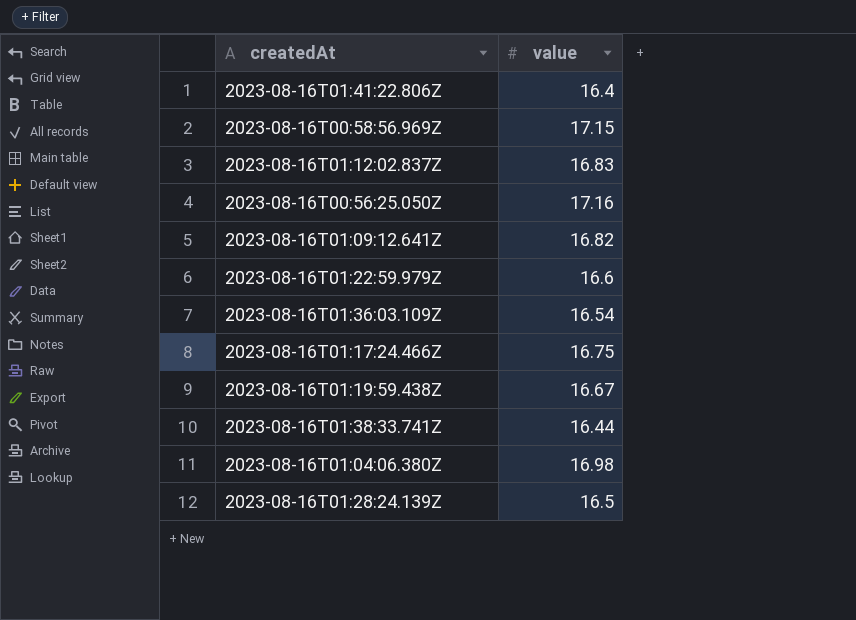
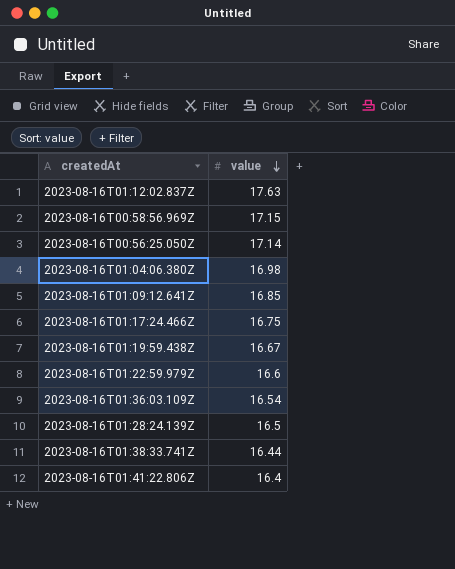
row order: none -> value descending
2023-08-16T01:12:02.837Z | value: 16.83 -> 17.63
2023-08-16T00:56:25.050Z | value: 17.16 -> 17.14
2023-08-16T01:09:12.641Z | value: 16.82 -> 16.85

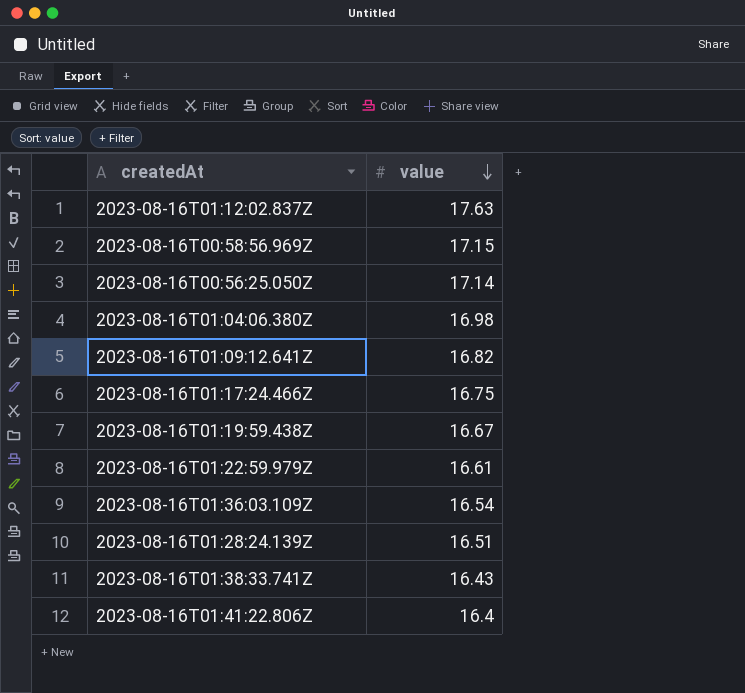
2023-08-16T01:09:12.641Z | value: 16.85 -> 16.82
2023-08-16T01:22:59.979Z | value: 16.6 -> 16.61
2023-08-16T01:28:24.139Z | value: 16.5 -> 16.51
2023-08-16T01:38:33.741Z | value: 16.44 -> 16.43

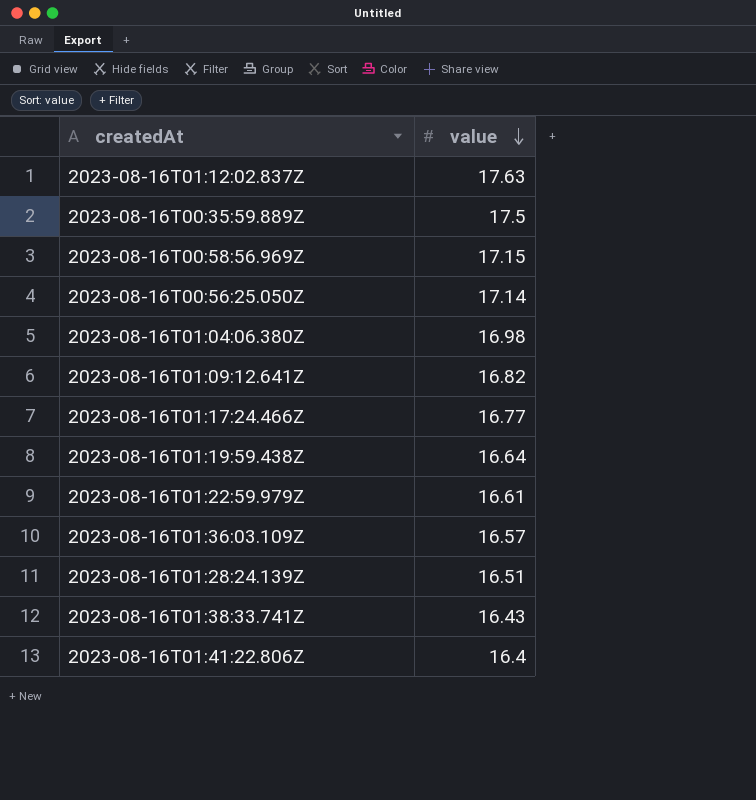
row 2023-08-16T00:35:59.889Z: none -> 17.5
2023-08-16T01:17:24.466Z | value: 16.75 -> 16.77
2023-08-16T01:19:59.438Z | value: 16.67 -> 16.64
2023-08-16T01:36:03.109Z | value: 16.54 -> 16.57

